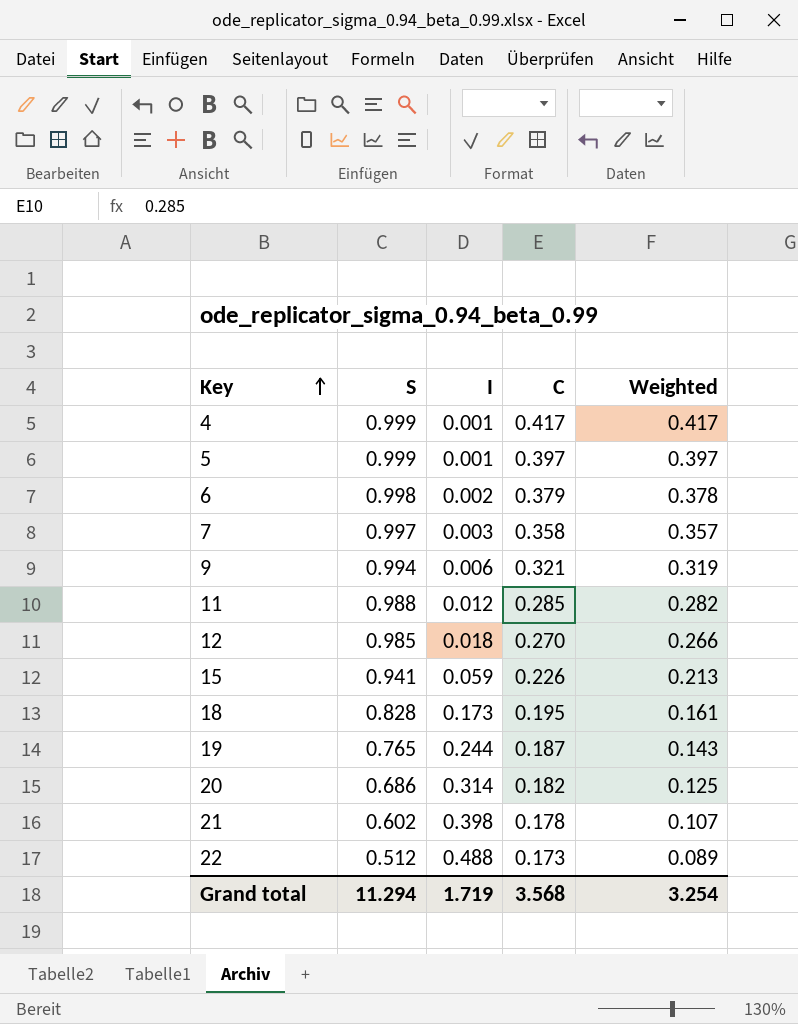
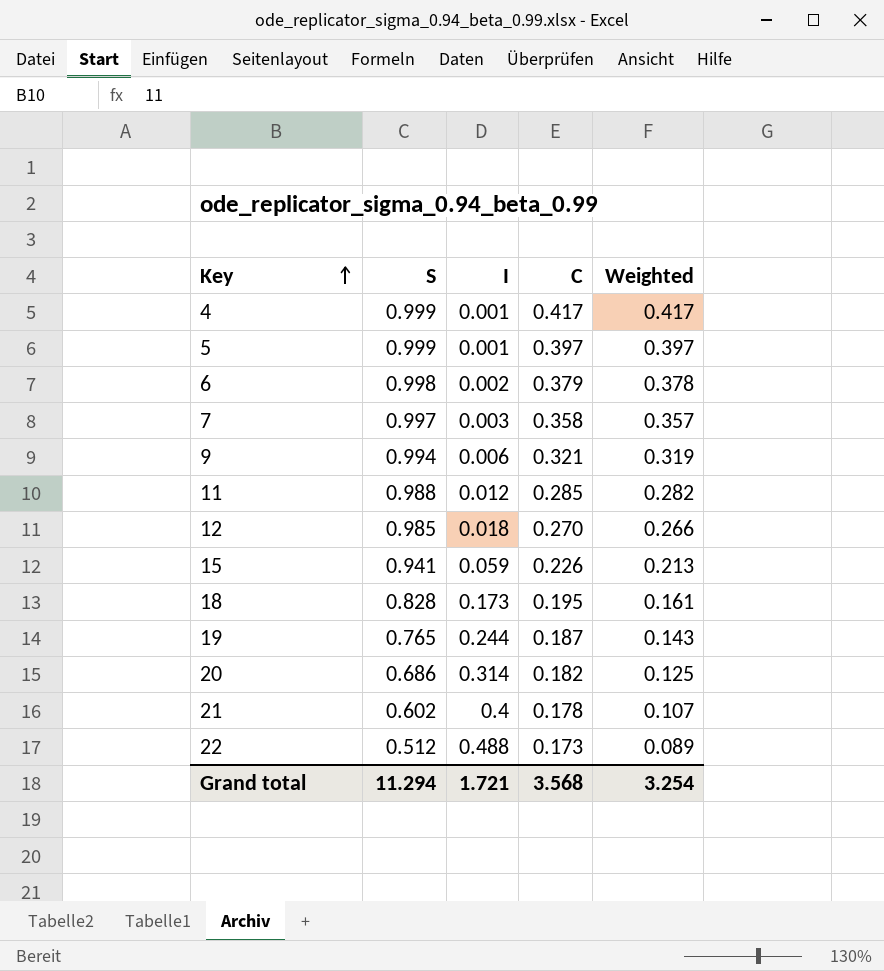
21 | I: 0.398 -> 0.4
Grand total | I: 1.719 -> 1.721

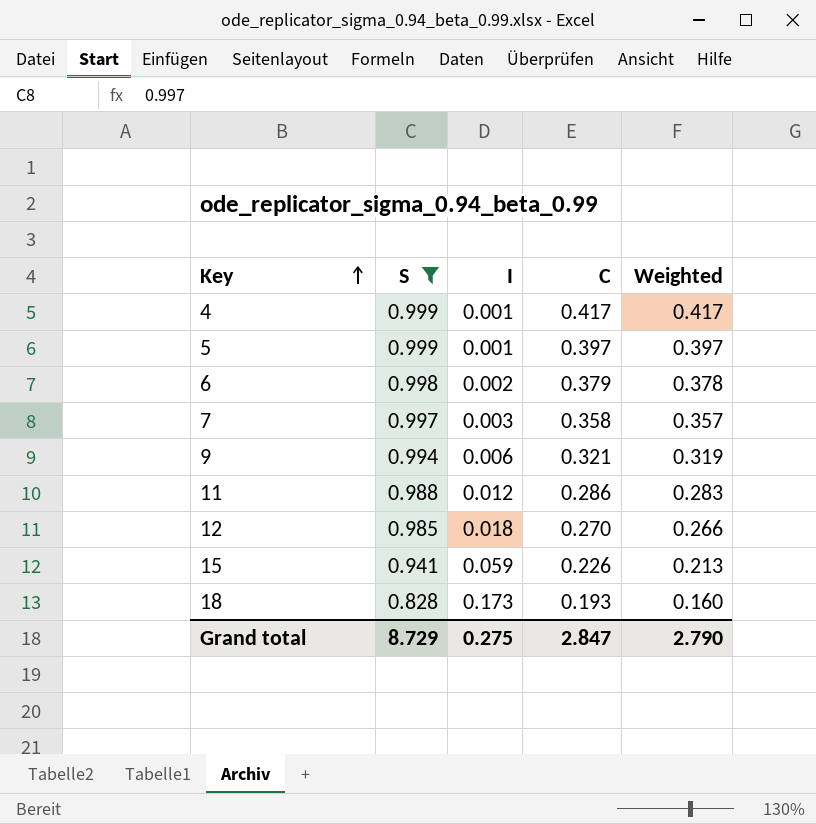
filter: none -> S >= 0.828
11 | C: 0.285 -> 0.286
11 | Weighted: 0.282 -> 0.283
18 | C: 0.195 -> 0.193
18 | Weighted: 0.161 -> 0.160
Grand total | S: 11.294 -> 8.729
Grand total | I: 1.721 -> 0.275
Grand total | C: 3.568 -> 2.847
Grand total | Weighted: 3.254 -> 2.790

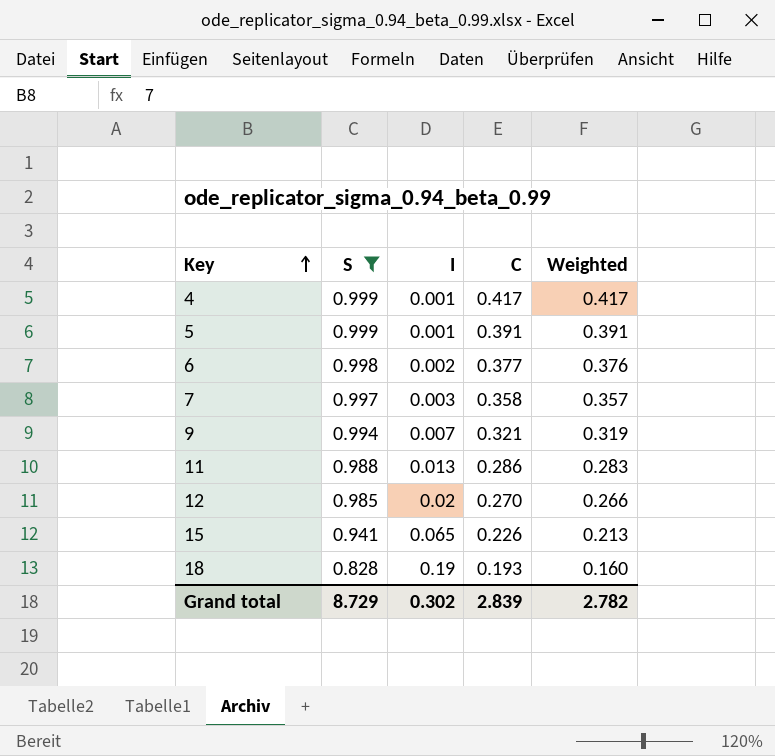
5 | C: 0.397 -> 0.391
5 | Weighted: 0.397 -> 0.391
6 | C: 0.379 -> 0.377
6 | Weighted: 0.378 -> 0.376
9 | I: 0.006 -> 0.007
11 | I: 0.012 -> 0.013
12 | I: 0.018 -> 0.02
15 | I: 0.059 -> 0.065
18 | I: 0.173 -> 0.19
Grand total | I: 0.275 -> 0.302
Grand total | C: 2.847 -> 2.839
Grand total | Weighted: 2.790 -> 2.782

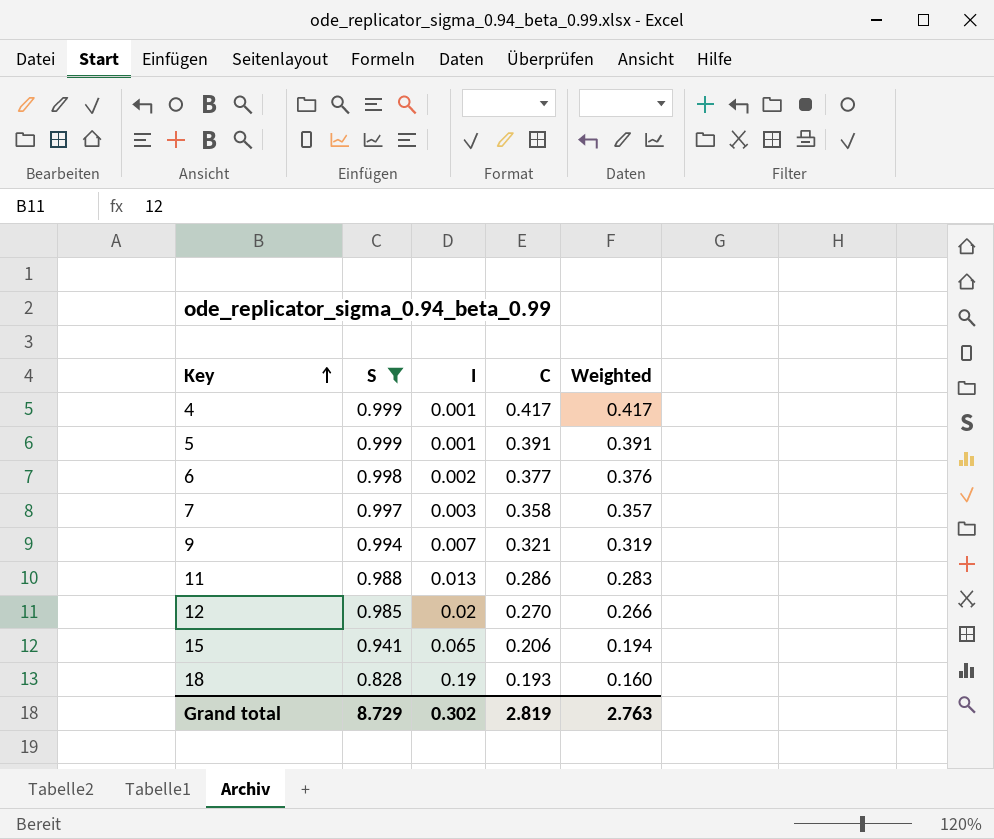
15 | C: 0.226 -> 0.206
15 | Weighted: 0.213 -> 0.194
Grand total | C: 2.839 -> 2.819
Grand total | Weighted: 2.782 -> 2.763

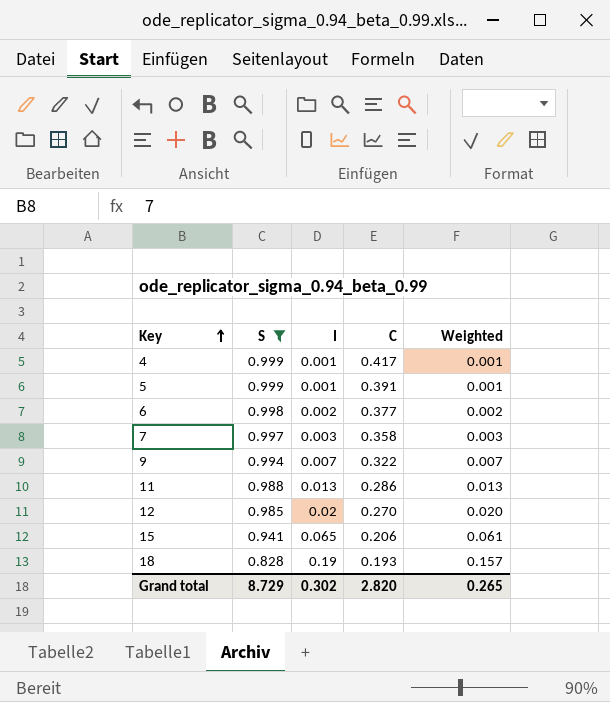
column Weighted | formula: [S] * [C] -> [S] * [I]
9 | C: 0.321 -> 0.322
Grand total | C: 2.819 -> 2.820
Grand total | Weighted: 2.763 -> 0.265

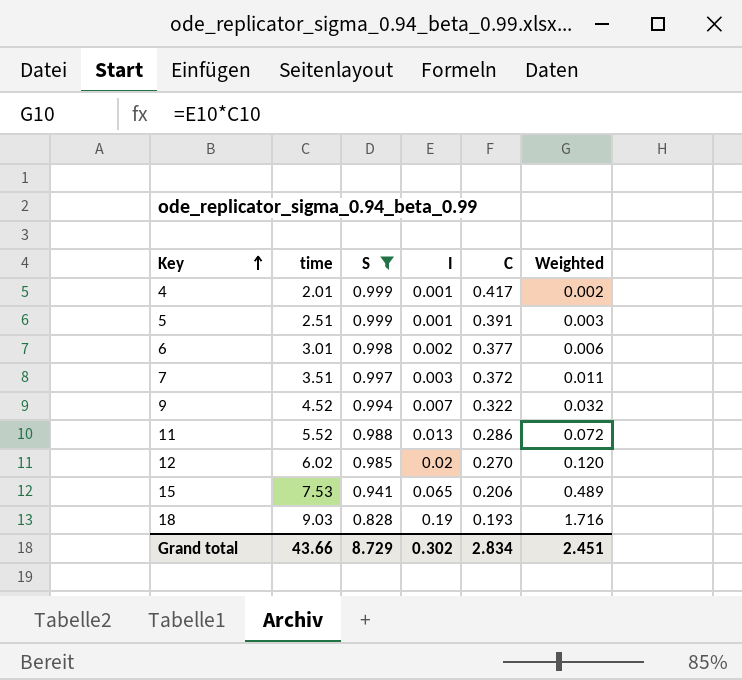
column time | position: none -> 2
column Weighted | formula: [S] * [I] -> [time] * [I]
7 | C: 0.358 -> 0.372
Grand total | C: 2.820 -> 2.834
Grand total | Weighted: 0.265 -> 2.451

